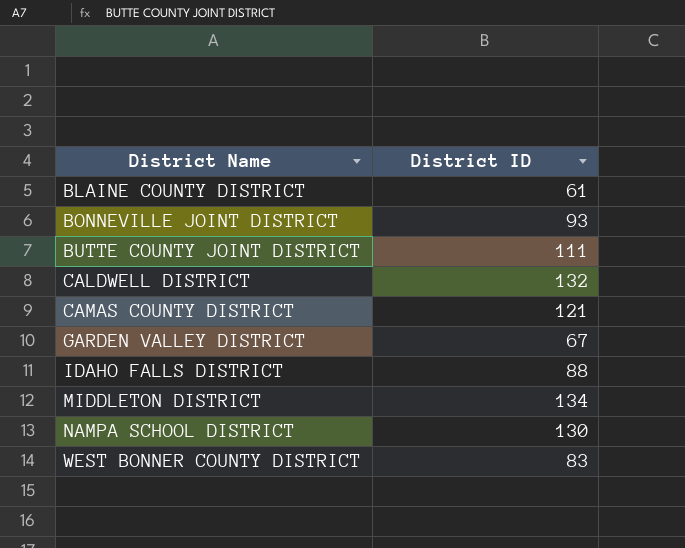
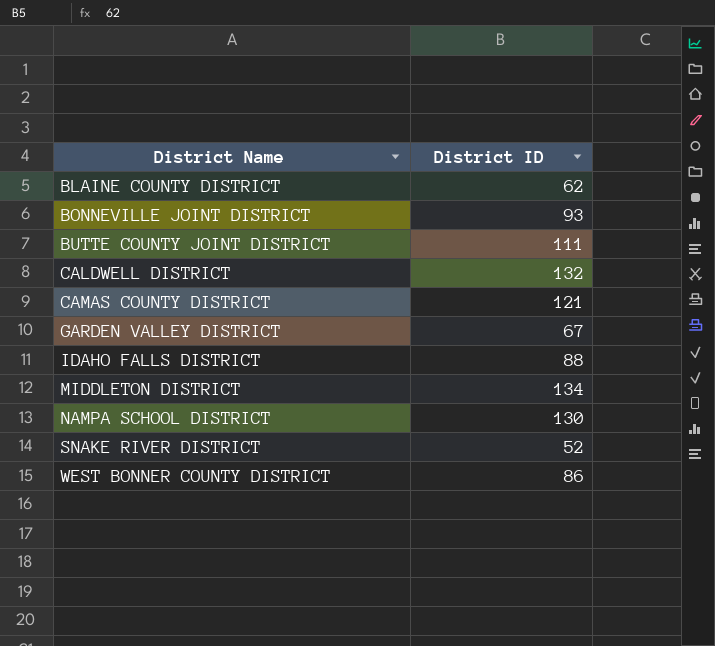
BLAINE COUNTY DISTRICT | District ID: 61 -> 62
row SNAKE RIVER DISTRICT: none -> 52
WEST BONNER COUNTY DISTRICT | District ID: 83 -> 86

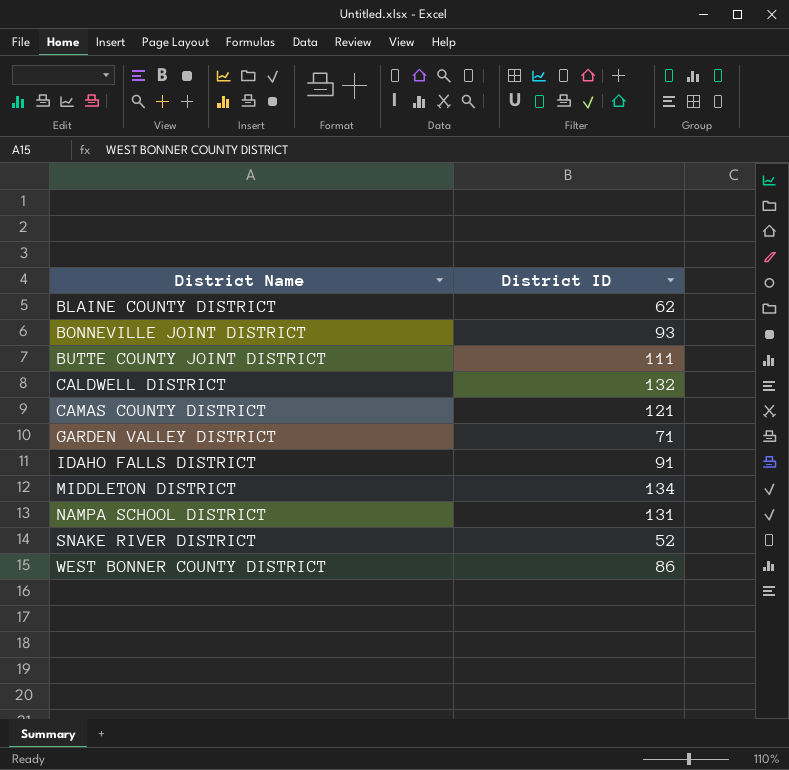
GARDEN VALLEY DISTRICT | District ID: 67 -> 71
IDAHO FALLS DISTRICT | District ID: 88 -> 91
NAMPA SCHOOL DISTRICT | District ID: 130 -> 131

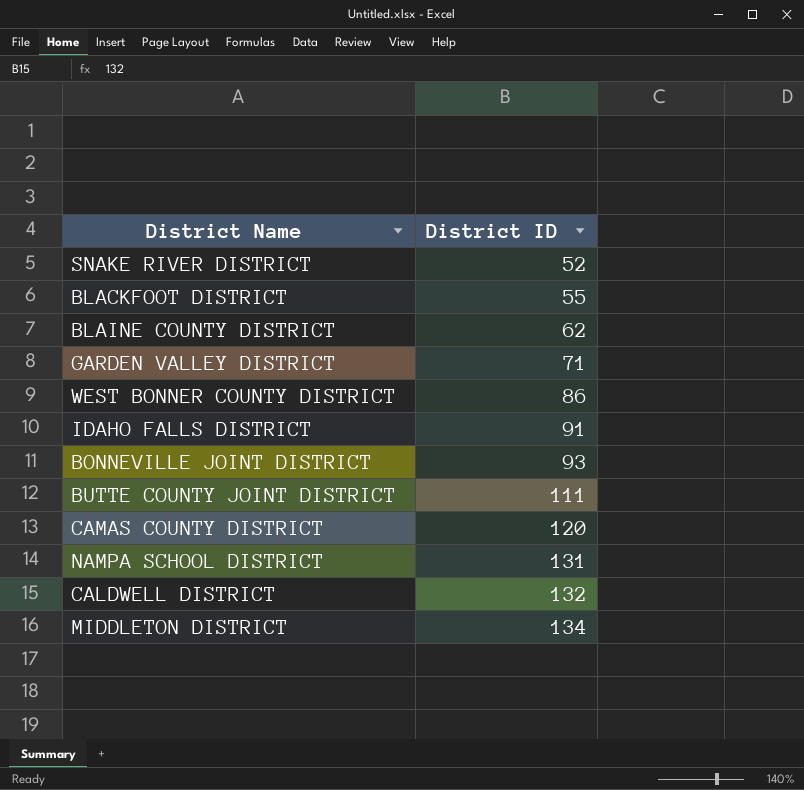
row order: District Name ascending -> District ID ascending
row BLACKFOOT DISTRICT: none -> 55
CAMAS COUNTY DISTRICT | District ID: 121 -> 120

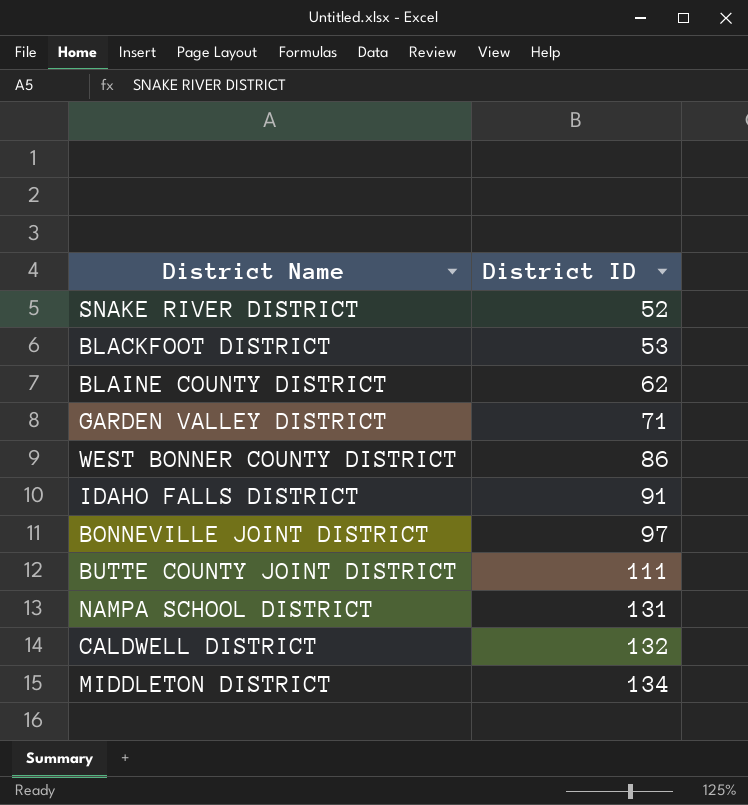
row CAMAS COUNTY DISTRICT: 120 -> none
BLACKFOOT DISTRICT | District ID: 55 -> 53
BONNEVILLE JOINT DISTRICT | District ID: 93 -> 97

